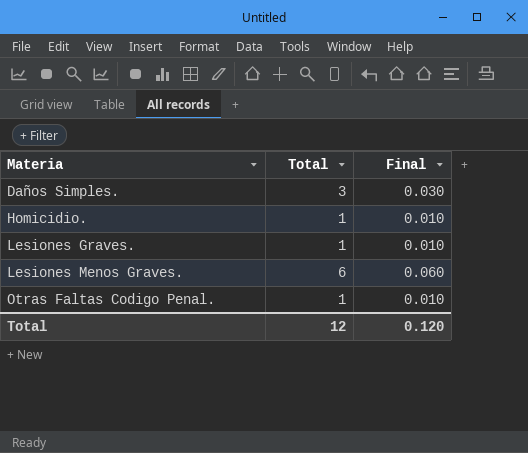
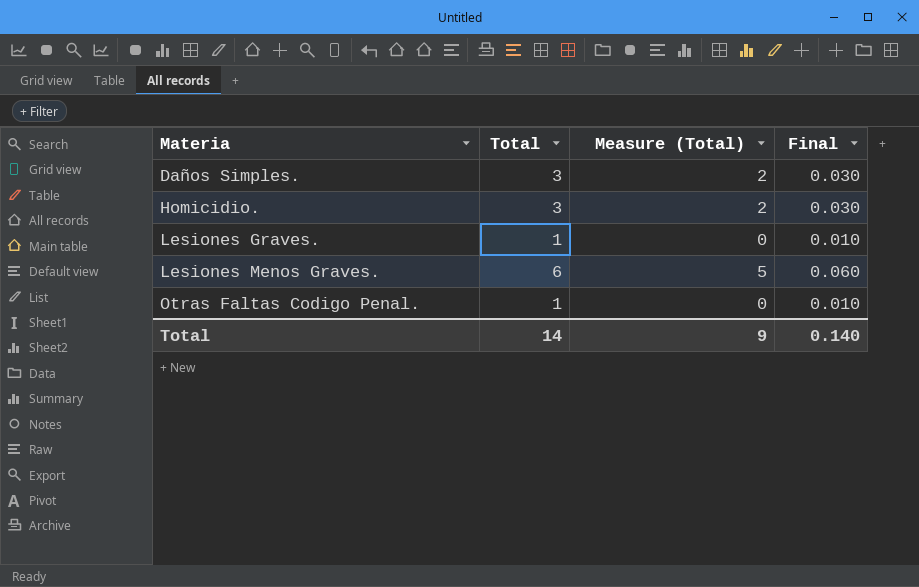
column Measure (Total) | formula: none -> [Total] - 1
Homicidio. | Total: 1 -> 3
Homicidio. | Final: 0.010 -> 0.030
Total | Total: 12 -> 14
Total | Final: 0.120 -> 0.140

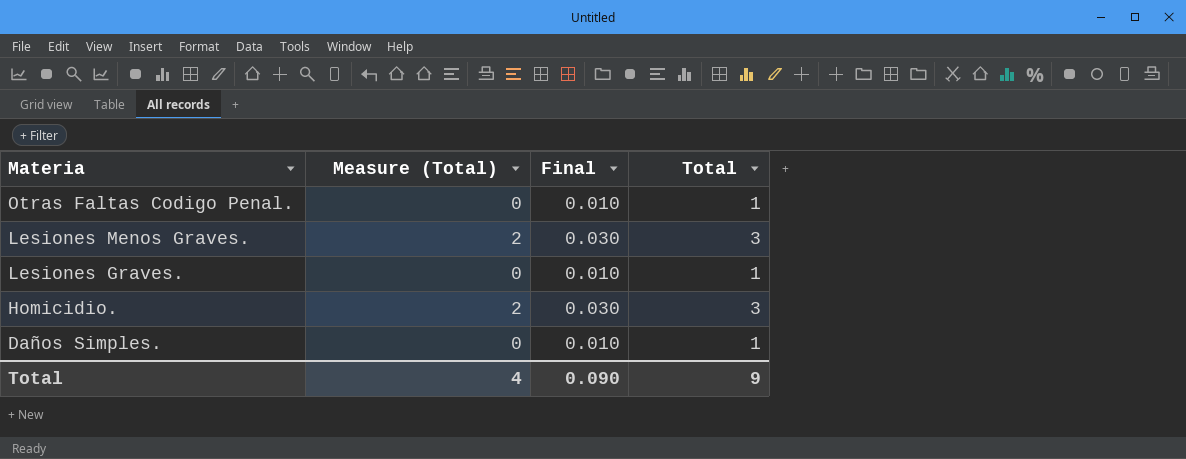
row order: Materia ascending -> Materia descending
column Total | position: 2 -> 4
Lesiones Menos Graves. | Measure (Total): 5 -> 2
Lesiones Menos Graves. | Final: 0.060 -> 0.030
Lesiones Menos Graves. | Total: 6 -> 3
Daños Simples. | Measure (Total): 2 -> 0
Daños Simples. | Final: 0.030 -> 0.010
Daños Simples. | Total: 3 -> 1
Total | Measure (Total): 9 -> 4
Total | Final: 0.140 -> 0.090
Total | Total: 14 -> 9

